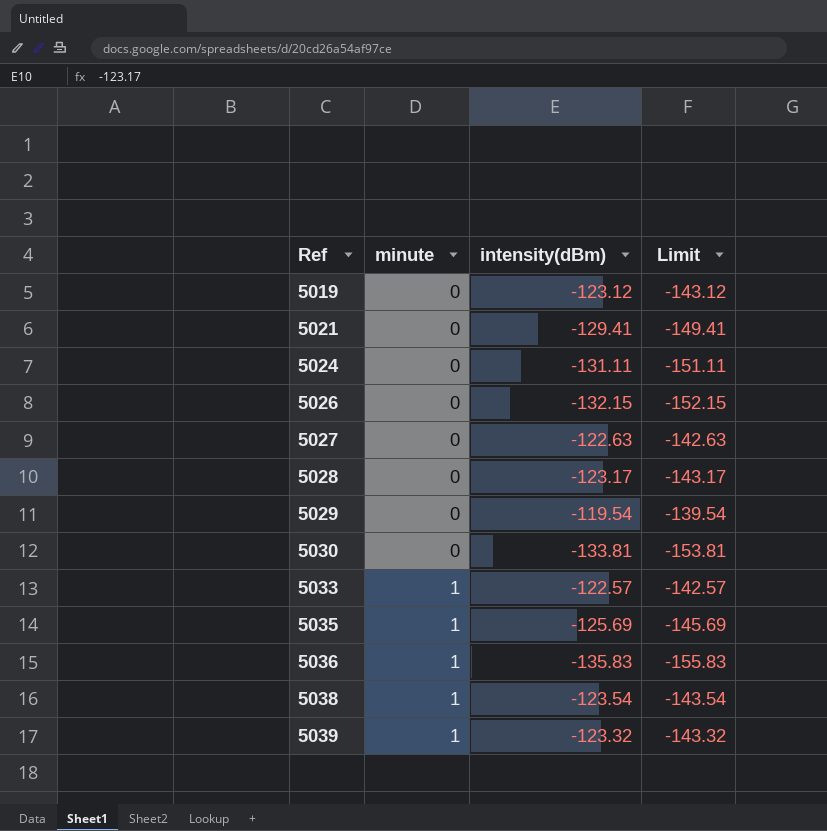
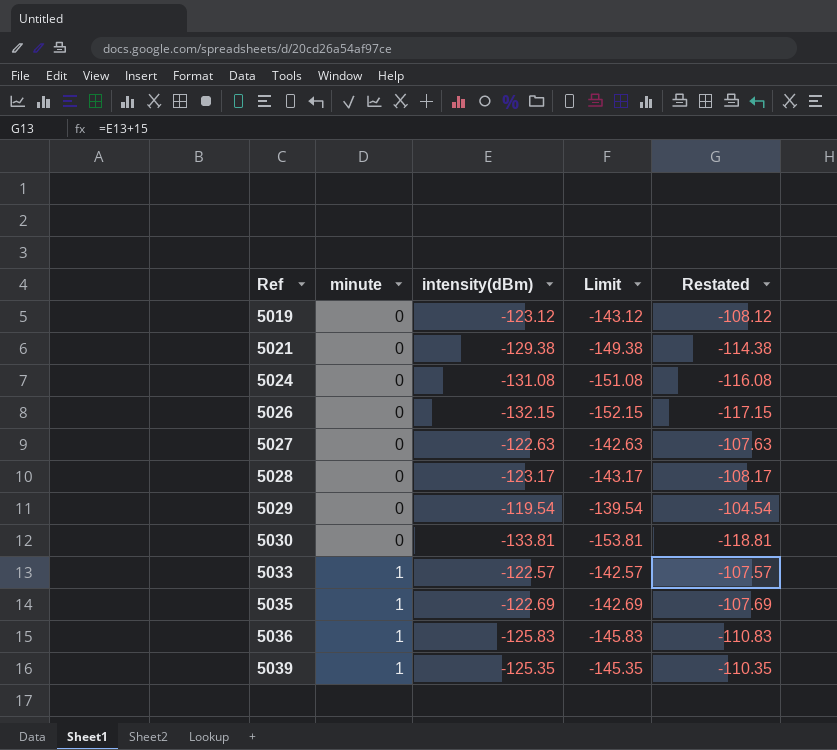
column Restated | formula: none -> [intensity(dBm)] + 15
row 5038: 1 | -123.54 | -143.54 -> none
5021 | intensity(dBm): -129.41 -> -129.38
5021 | Limit: -149.41 -> -149.38
5024 | intensity(dBm): -131.11 -> -131.08
5024 | Limit: -151.11 -> -151.08
5035 | intensity(dBm): -125.69 -> -122.69
5035 | Limit: -145.69 -> -142.69
5036 | intensity(dBm): -135.83 -> -125.83
5036 | Limit: -155.83 -> -145.83
5039 | intensity(dBm): -123.32 -> -125.35
5039 | Limit: -143.32 -> -145.35

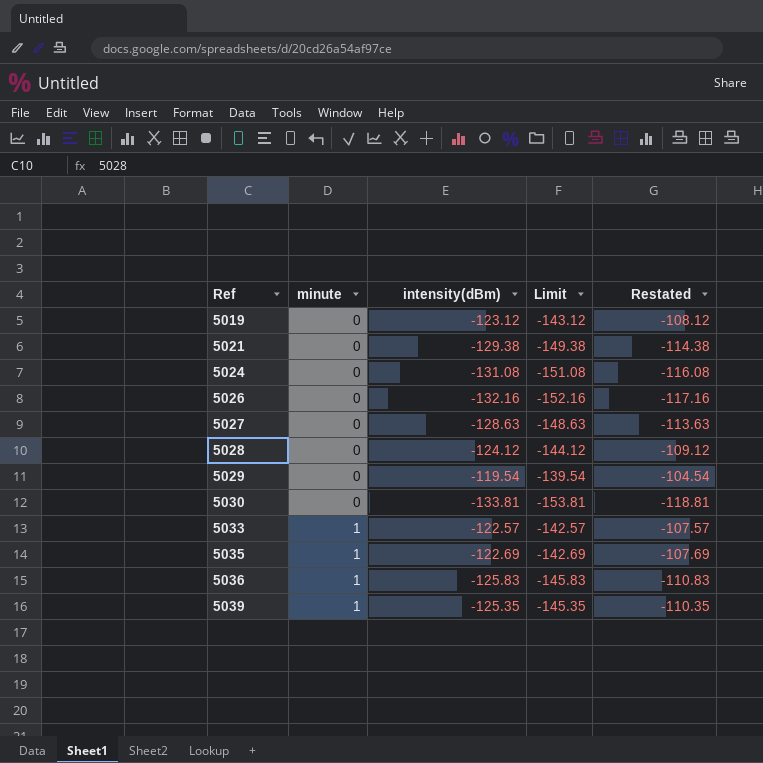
5026 | intensity(dBm): -132.15 -> -132.16
5026 | Limit: -152.15 -> -152.16
5026 | Restated: -117.15 -> -117.16
5027 | intensity(dBm): -122.63 -> -128.63
5027 | Limit: -142.63 -> -148.63
5027 | Restated: -107.63 -> -113.63
5028 | intensity(dBm): -123.17 -> -124.12
5028 | Limit: -143.17 -> -144.12
5028 | Restated: -108.17 -> -109.12

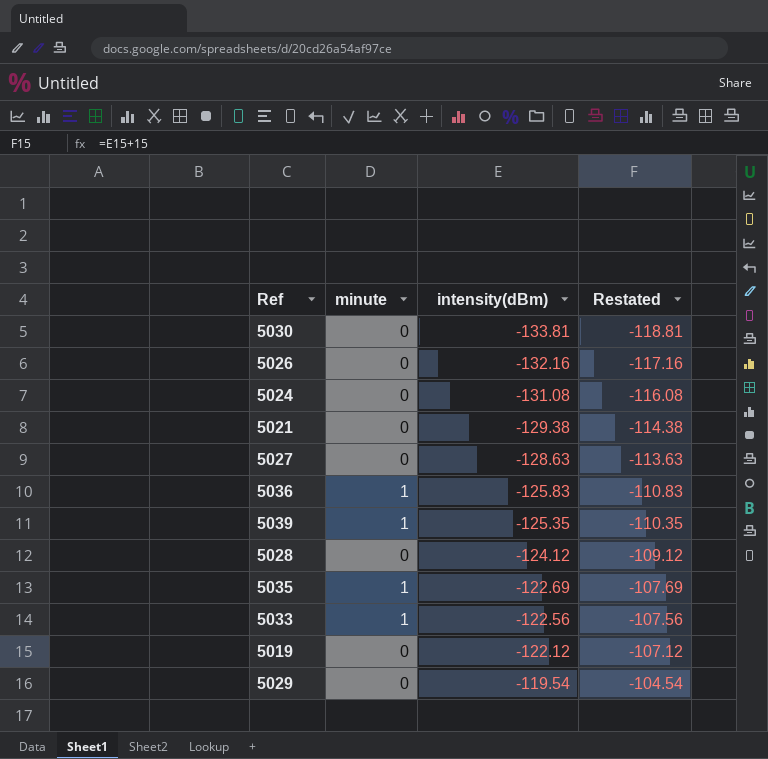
row order: Ref ascending -> intensity(dBm) ascending
column Limit | formula: [intensity(dBm)] - 20 -> none
5033 | intensity(dBm): -122.57 -> -122.56
5033 | Restated: -107.57 -> -107.56
5019 | intensity(dBm): -123.12 -> -122.12
5019 | Restated: -108.12 -> -107.12

